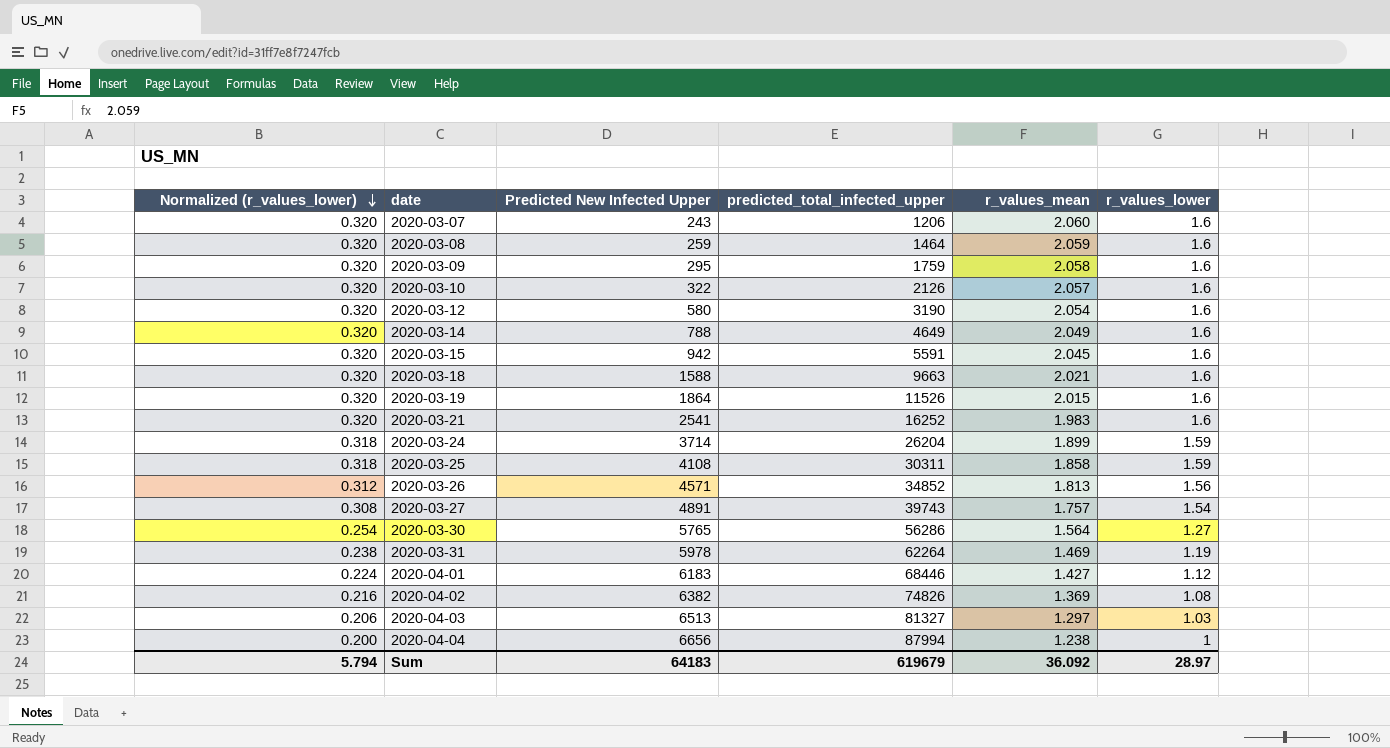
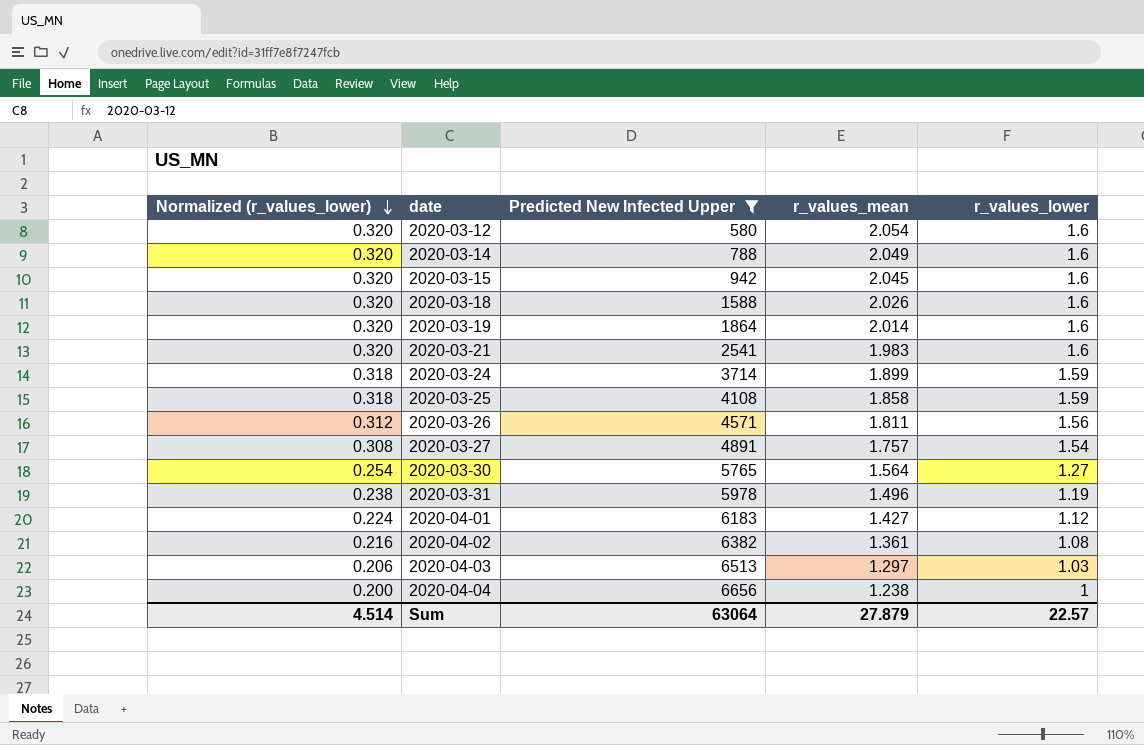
filter: none -> Predicted New Infected Upper >= 580
column predicted_total_infected_upper | position: 4 -> none
2020-03-18 | r_values_mean: 2.021 -> 2.026
2020-03-19 | r_values_mean: 2.015 -> 2.014
2020-03-26 | r_values_mean: 1.813 -> 1.811
2020-03-31 | r_values_mean: 1.469 -> 1.496
2020-04-02 | r_values_mean: 1.369 -> 1.361
Sum | Normalized (r_values_lower): 5.794 -> 4.514
Sum | Predicted New Infected Upper: 64183 -> 63064
Sum | r_values_mean: 36.092 -> 27.879
Sum | r_values_lower: 28.97 -> 22.57

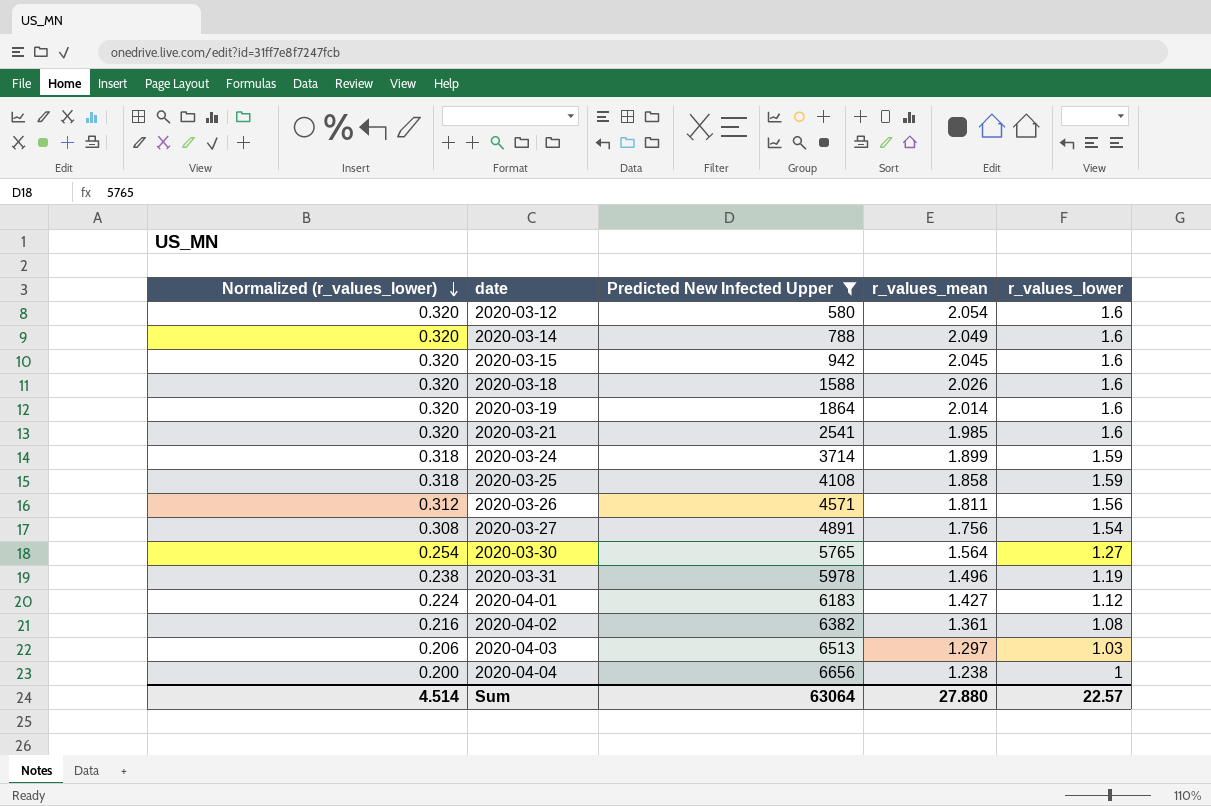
2020-03-21 | r_values_mean: 1.983 -> 1.985
2020-03-27 | r_values_mean: 1.757 -> 1.756
Sum | r_values_mean: 27.879 -> 27.880

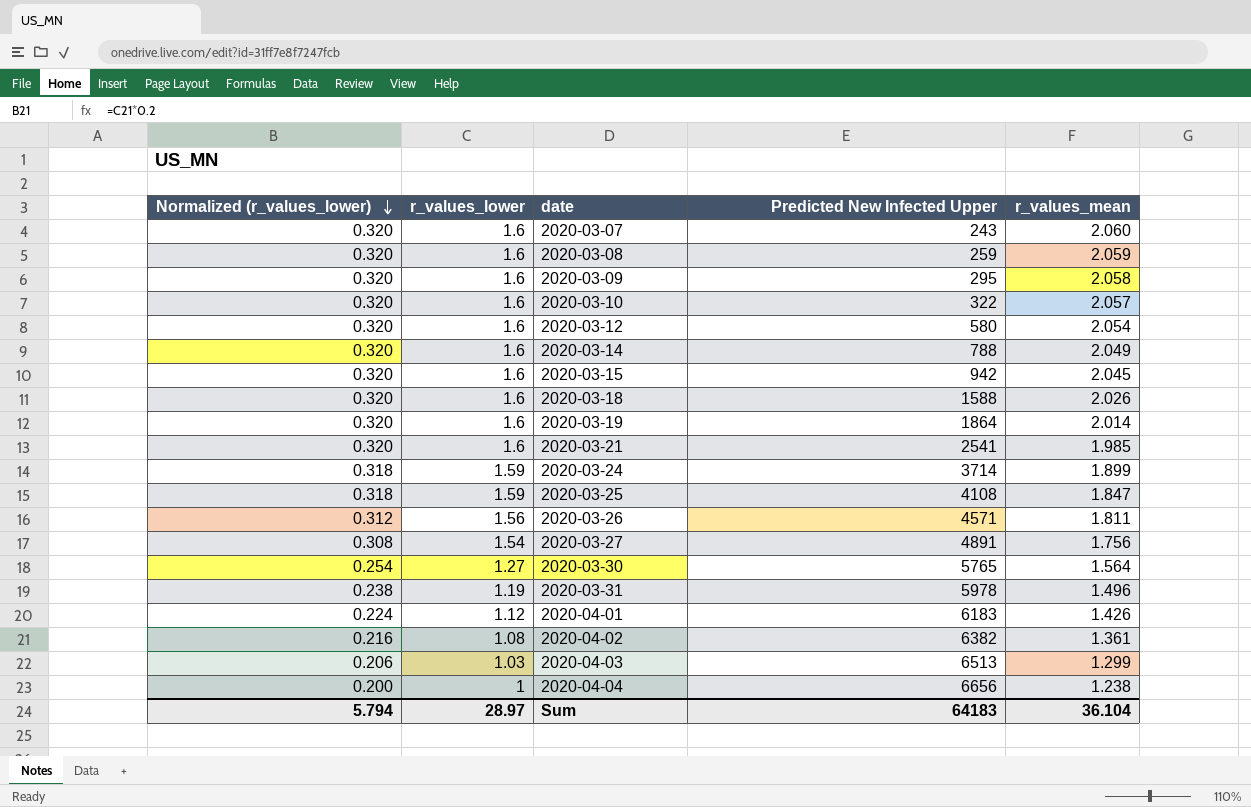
filter: Predicted New Infected Upper >= 580 -> none
column r_values_lower | position: 5 -> 2
2020-03-25 | r_values_mean: 1.858 -> 1.847
2020-04-01 | r_values_mean: 1.427 -> 1.426
2020-04-03 | r_values_mean: 1.297 -> 1.299
Sum | Normalized (r_values_lower): 4.514 -> 5.794
Sum | r_values_lower: 22.57 -> 28.97
Sum | Predicted New Infected Upper: 63064 -> 64183
Sum | r_values_mean: 27.880 -> 36.104

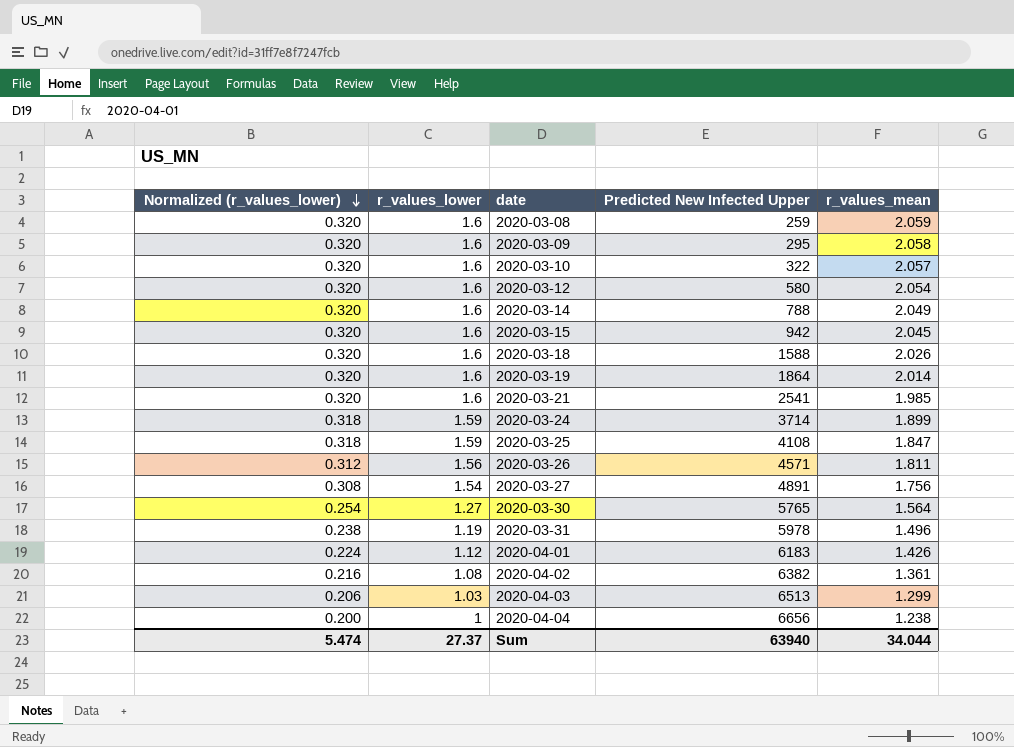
row 2020-03-07: 0.320 | 1.6 | 243 | 2.060 -> none
Sum | Normalized (r_values_lower): 5.794 -> 5.474
Sum | r_values_lower: 28.97 -> 27.37
Sum | Predicted New Infected Upper: 64183 -> 63940
Sum | r_values_mean: 36.104 -> 34.044

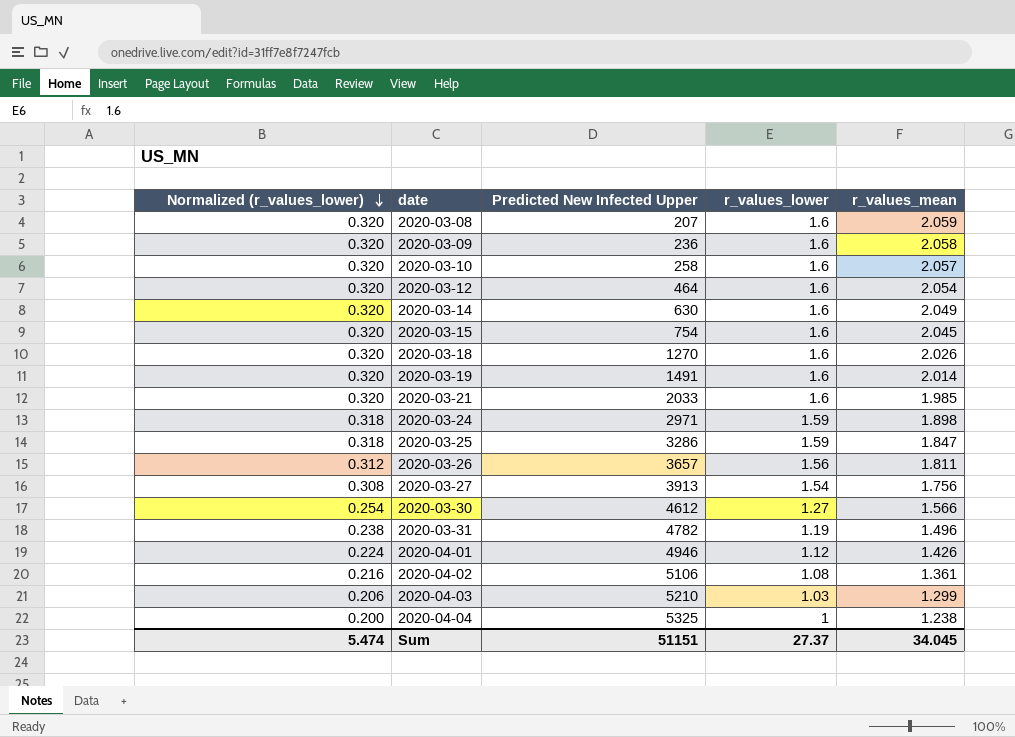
column r_values_lower | position: 2 -> 4
2020-03-08 | Predicted New Infected Upper: 259 -> 207
2020-03-09 | Predicted New Infected Upper: 295 -> 236
2020-03-10 | Predicted New Infected Upper: 322 -> 258
2020-03-12 | Predicted New Infected Upper: 580 -> 464
2020-03-14 | Predicted New Infected Upper: 788 -> 630
2020-03-15 | Predicted New Infected Upper: 942 -> 754
2020-03-18 | Predicted New Infected Upper: 1588 -> 1270
2020-03-19 | Predicted New Infected Upper: 1864 -> 1491
2020-03-21 | Predicted New Infected Upper: 2541 -> 2033
2020-03-24 | Predicted New Infected Upper: 3714 -> 2971
2020-03-24 | r_values_mean: 1.899 -> 1.898
2020-03-25 | Predicted New Infected Upper: 4108 -> 3286
2020-03-26 | Predicted New Infected Upper: 4571 -> 3657
2020-03-27 | Predicted New Infected Upper: 4891 -> 3913
2020-03-30 | Predicted New Infected Upper: 5765 -> 4612
2020-03-30 | r_values_mean: 1.564 -> 1.566
2020-03-31 | Predicted New Infected Upper: 5978 -> 4782
2020-04-01 | Predicted New Infected Upper: 6183 -> 4946
2020-04-02 | Predicted New Infected Upper: 6382 -> 5106
2020-04-03 | Predicted New Infected Upper: 6513 -> 5210
2020-04-04 | Predicted New Infected Upper: 6656 -> 5325
Sum | Predicted New Infected Upper: 63940 -> 51151
Sum | r_values_mean: 34.044 -> 34.045

